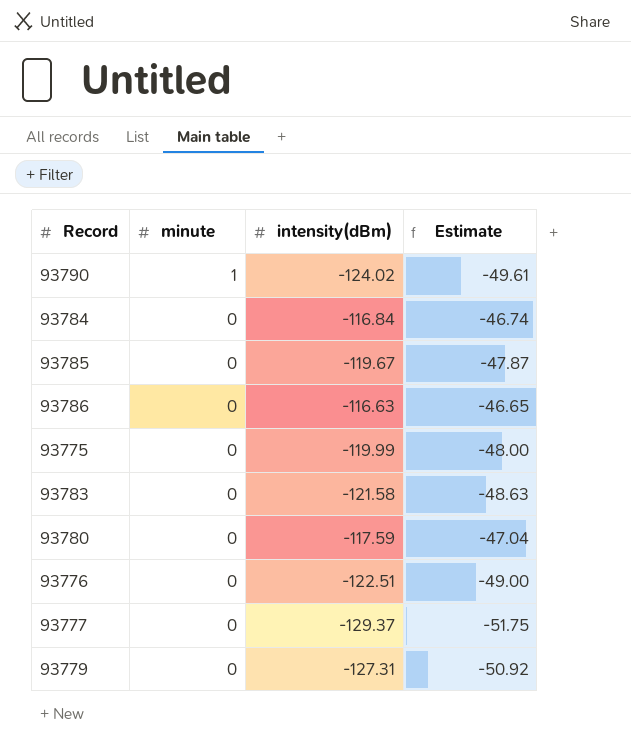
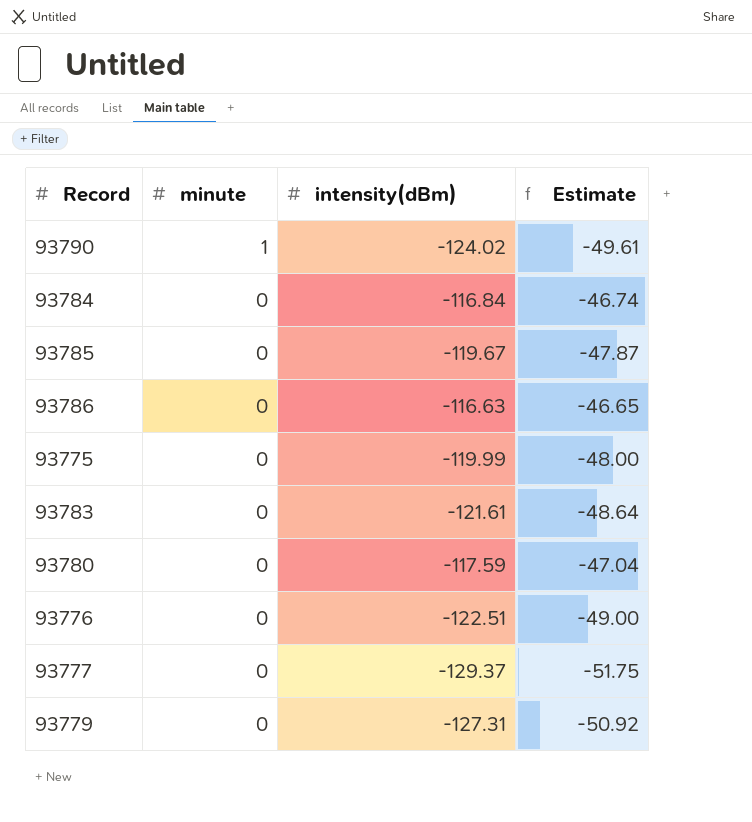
93783 | intensity(dBm): -121.58 -> -121.61
93783 | Estimate: -48.63 -> -48.64

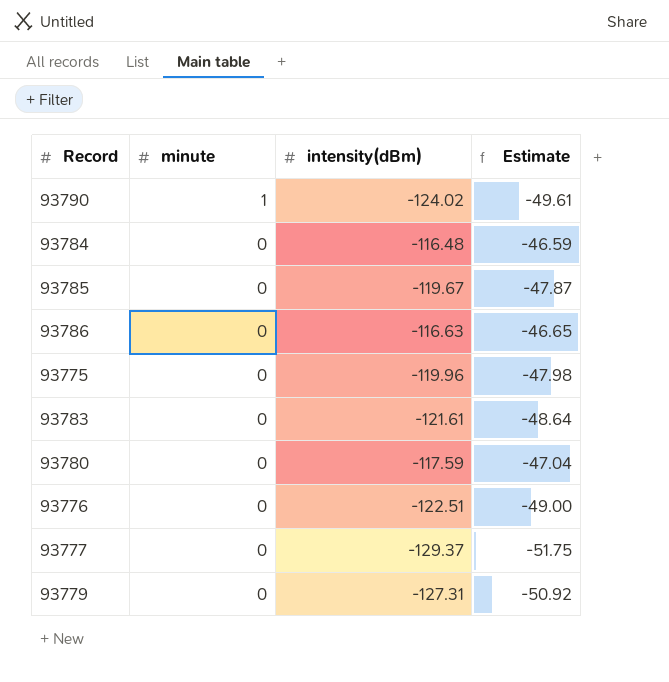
93784 | intensity(dBm): -116.84 -> -116.48
93784 | Estimate: -46.74 -> -46.59
93775 | intensity(dBm): -119.99 -> -119.96
93775 | Estimate: -48.00 -> -47.98

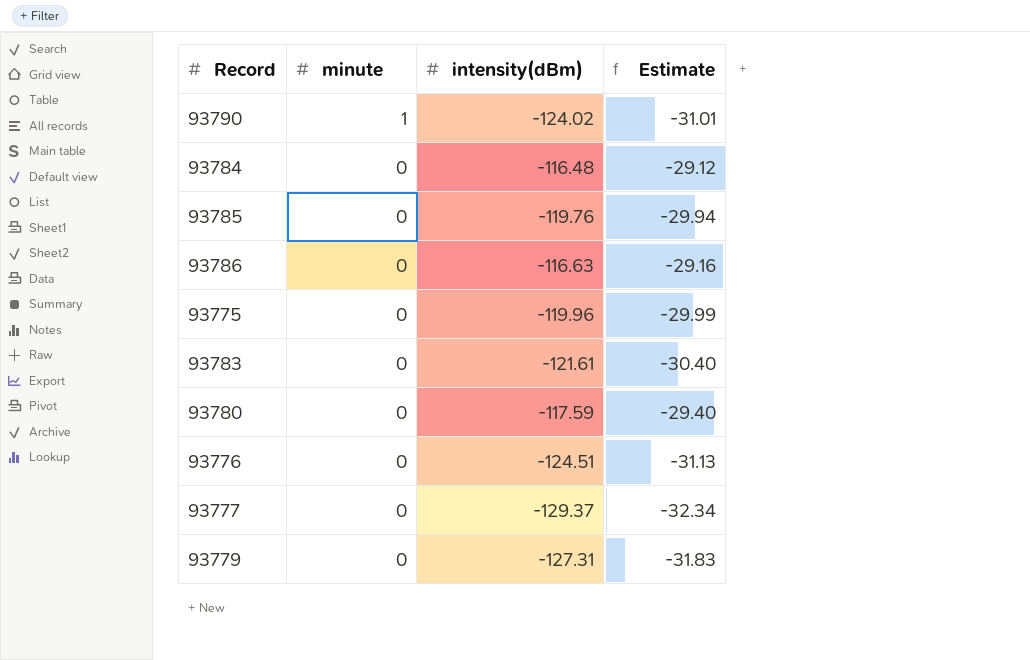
column Estimate | formula: [intensity(dBm)] * 0.4 -> [intensity(dBm)] * 0.25
93785 | intensity(dBm): -119.67 -> -119.76
93776 | intensity(dBm): -122.51 -> -124.51

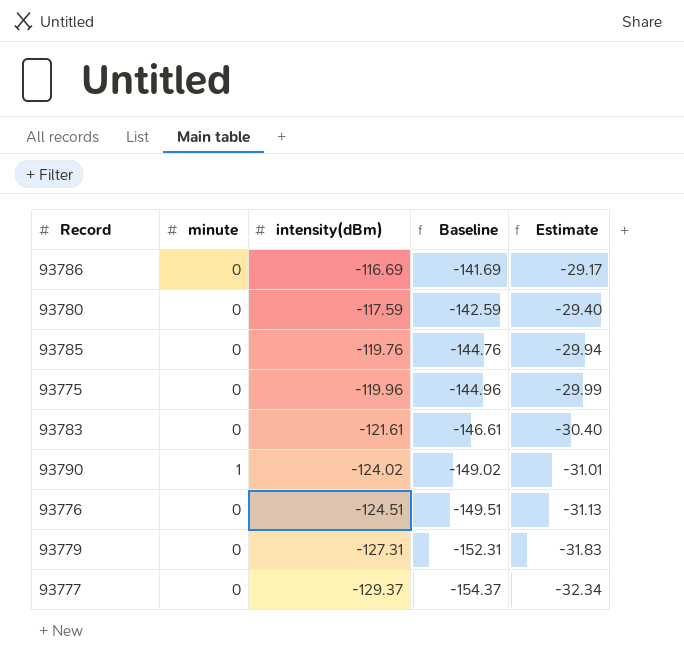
row order: minute descending -> intensity(dBm) descending
column Baseline | formula: none -> [intensity(dBm)] - 25
row 93784: 0 | -116.48 | -29.12 -> none
93786 | intensity(dBm): -116.63 -> -116.69
93786 | Estimate: -29.16 -> -29.17

